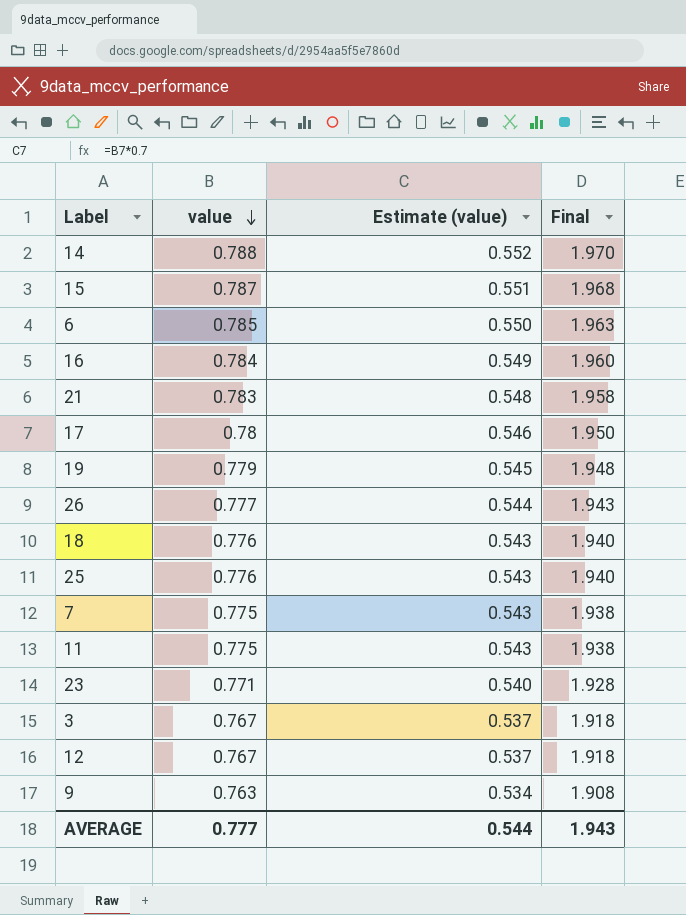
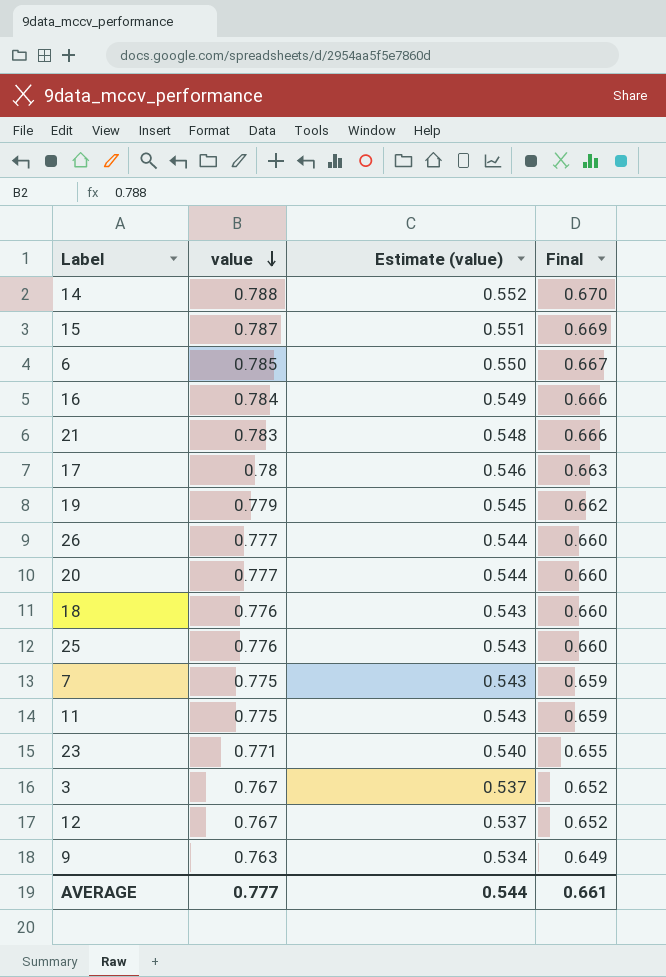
column Final | formula: [value] * 2.5 -> [value] * 0.85
row 20: none -> 0.777 | 0.544 | 0.660
AVERAGE | Final: 1.943 -> 0.661

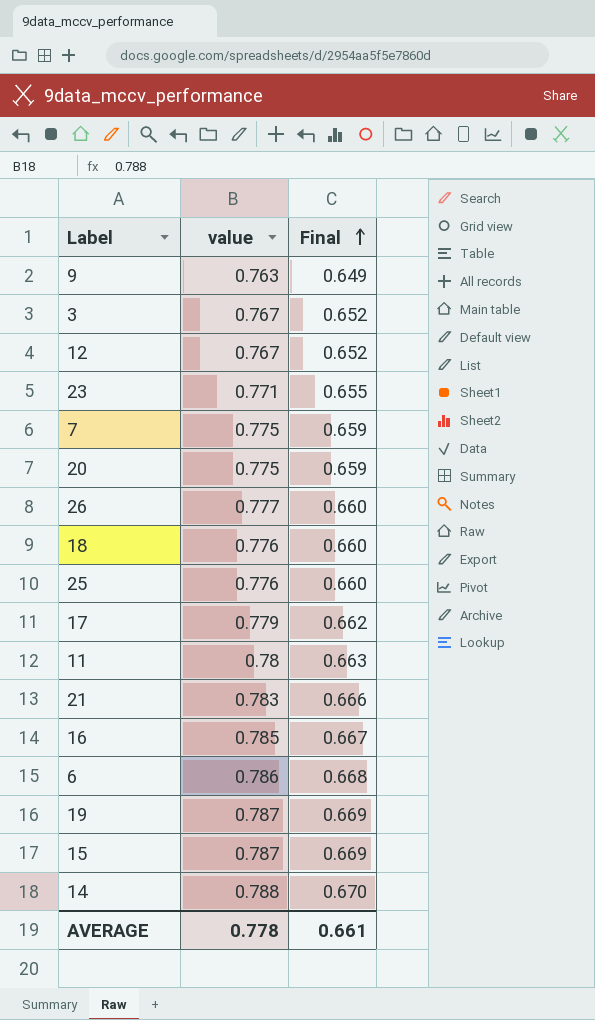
row order: value descending -> Final ascending
column Estimate (value) | formula: [value] * 0.7 -> none
20 | value: 0.777 -> 0.775
20 | Final: 0.660 -> 0.659
17 | value: 0.78 -> 0.779
17 | Final: 0.663 -> 0.662
11 | value: 0.775 -> 0.78
11 | Final: 0.659 -> 0.663
16 | value: 0.784 -> 0.785
16 | Final: 0.666 -> 0.667
6 | value: 0.785 -> 0.786
6 | Final: 0.667 -> 0.668
19 | value: 0.779 -> 0.787
19 | Final: 0.662 -> 0.669
AVERAGE | value: 0.777 -> 0.778

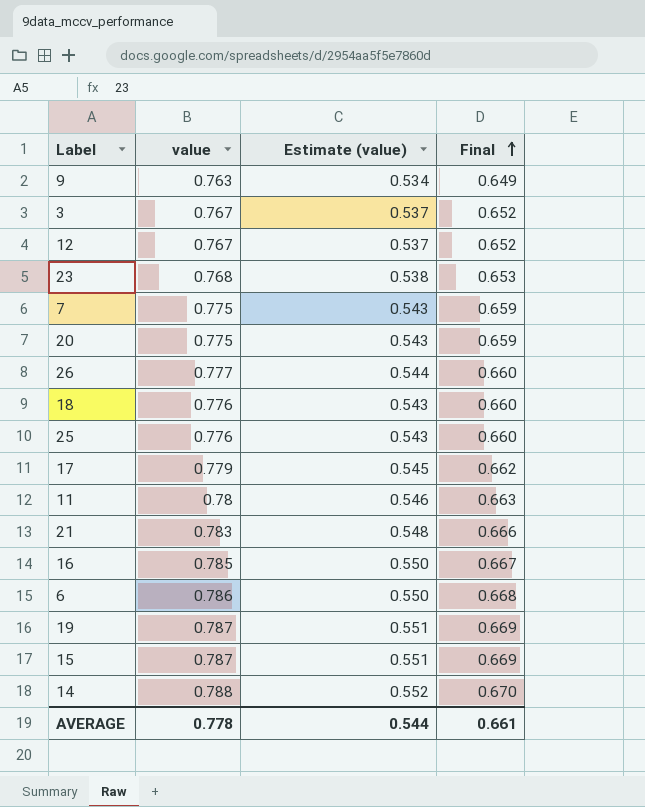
column Estimate (value) | formula: none -> [value] * 0.7
23 | value: 0.771 -> 0.768
23 | Final: 0.655 -> 0.653

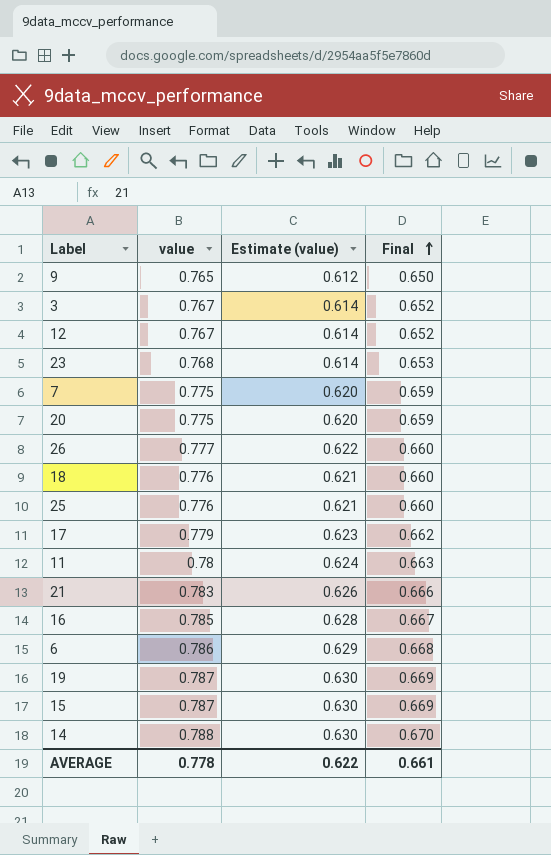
column Estimate (value) | formula: [value] * 0.7 -> [value] * 0.8
9 | value: 0.763 -> 0.765
9 | Final: 0.649 -> 0.650
AVERAGE | Estimate (value): 0.544 -> 0.622

